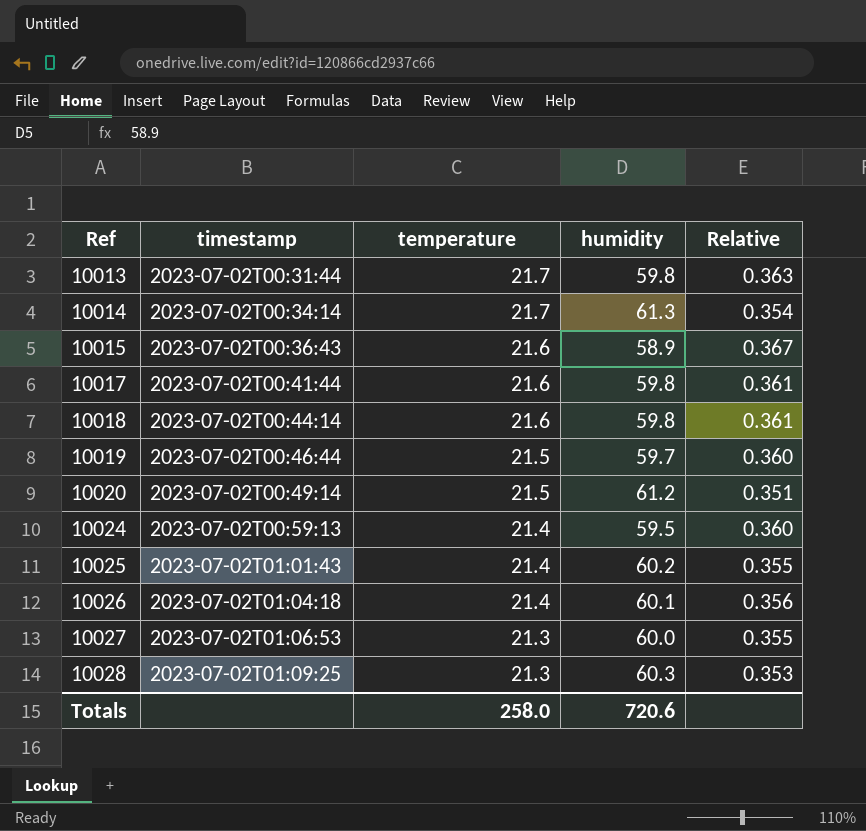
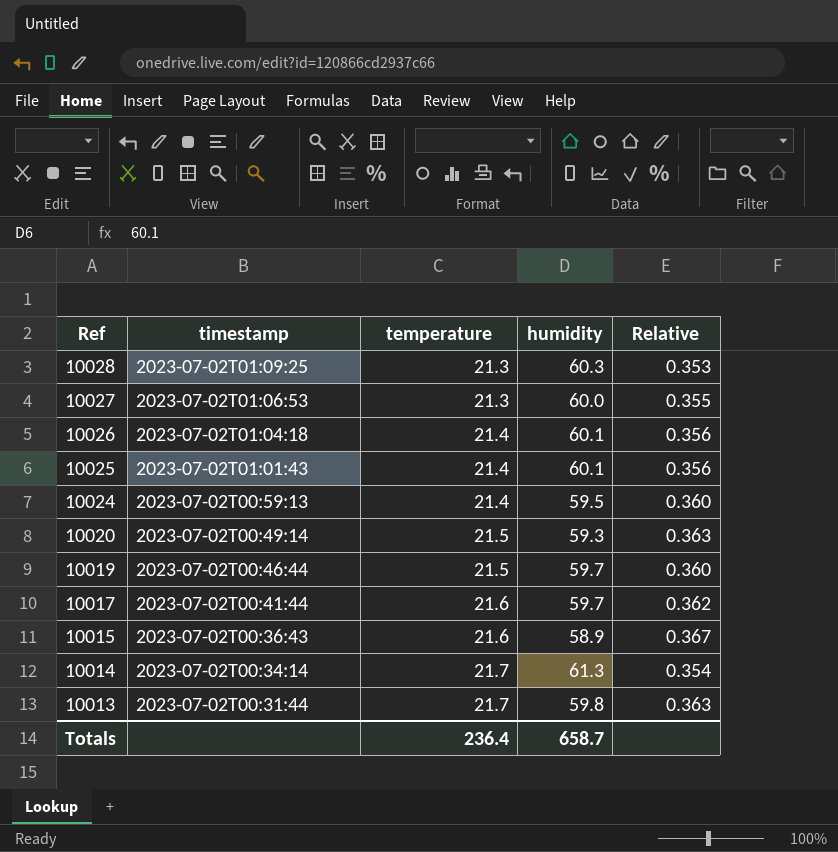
row order: Ref ascending -> Ref descending
row 10018: 2023-07-02T00:44:14 | 21.6 | 59.8 | 0.361 -> none
10025 | humidity: 60.2 -> 60.1
10025 | Relative: 0.355 -> 0.356
10020 | humidity: 61.2 -> 59.3
10020 | Relative: 0.351 -> 0.363
10017 | humidity: 59.8 -> 59.7
10017 | Relative: 0.361 -> 0.362
Totals | temperature: 258.0 -> 236.4
Totals | humidity: 720.6 -> 658.7

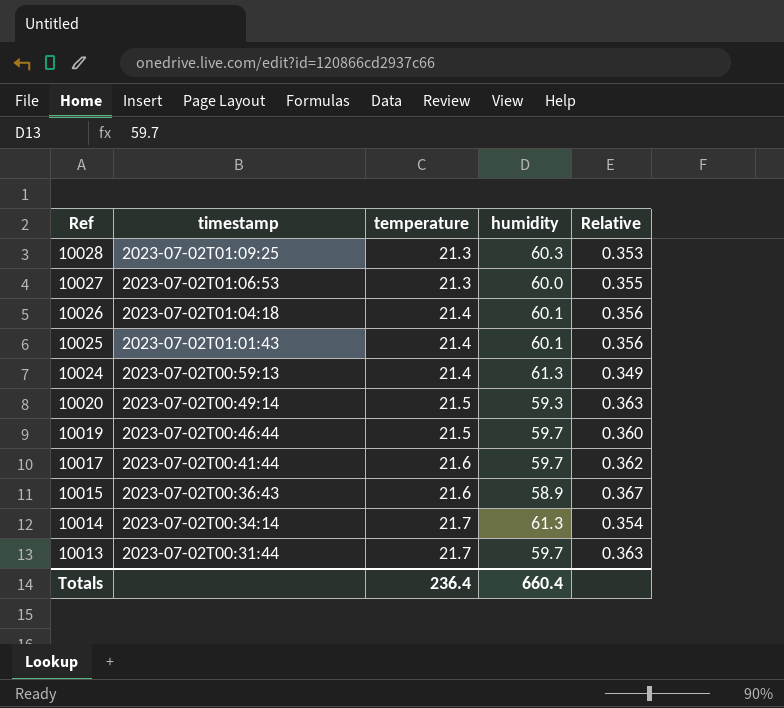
10024 | humidity: 59.5 -> 61.3
10024 | Relative: 0.360 -> 0.349
10013 | humidity: 59.8 -> 59.7
Totals | humidity: 658.7 -> 660.4

